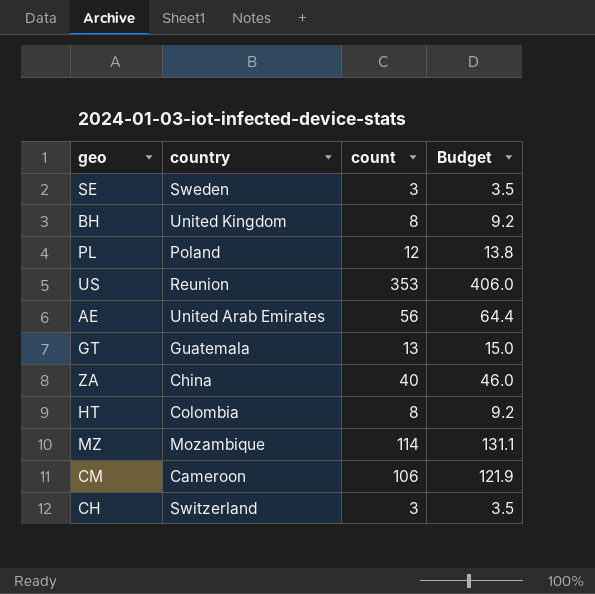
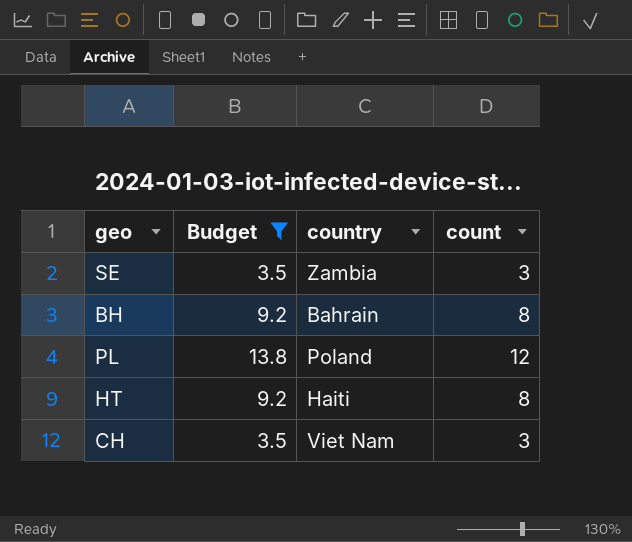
filter: none -> Budget <= 13.8
column Budget | position: 4 -> 2
SE | country: Sweden -> Zambia
BH | country: United Kingdom -> Bahrain
HT | country: Colombia -> Haiti
CH | country: Switzerland -> Viet Nam

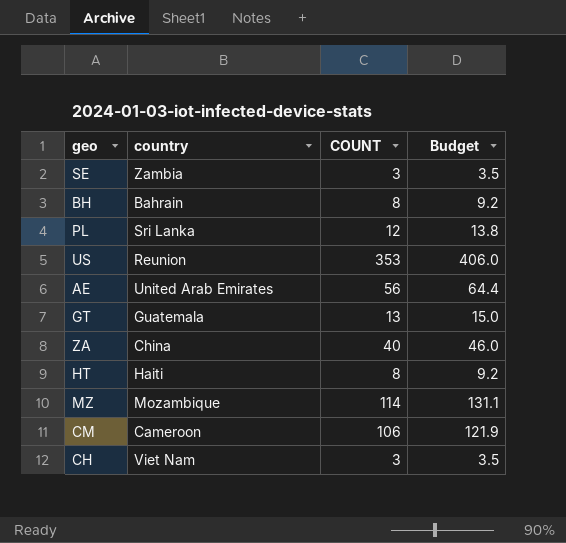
filter: Budget <= 13.8 -> none
column name: count -> COUNT
column Budget | position: 2 -> 4
PL | country: Poland -> Sri Lanka

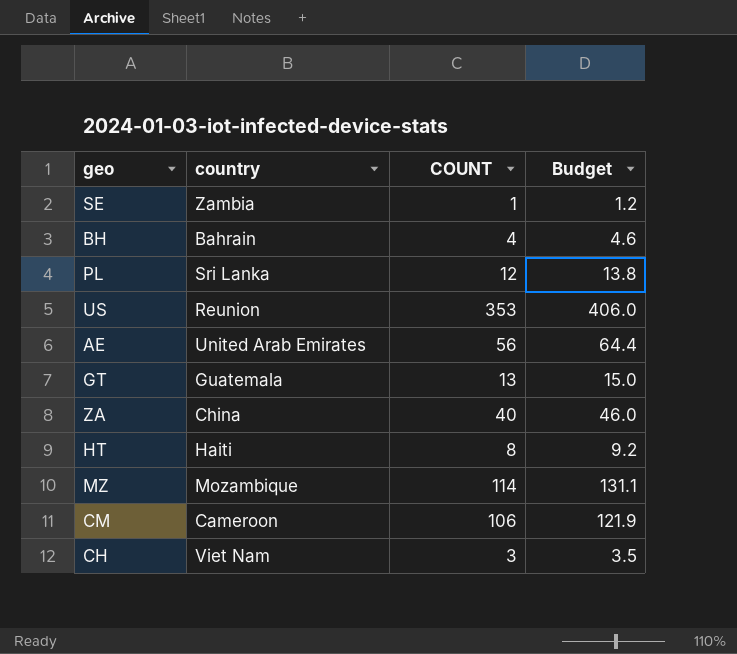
SE | COUNT: 3 -> 1
SE | Budget: 3.5 -> 1.2
BH | COUNT: 8 -> 4
BH | Budget: 9.2 -> 4.6

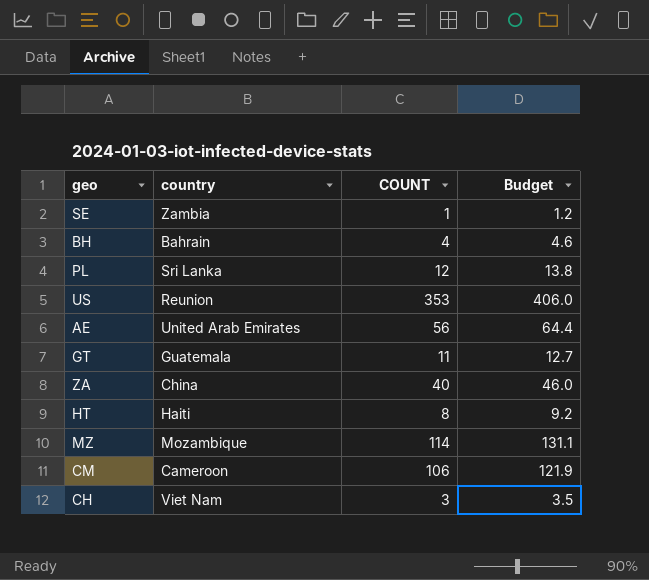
GT | COUNT: 13 -> 11
GT | Budget: 15.0 -> 12.7

